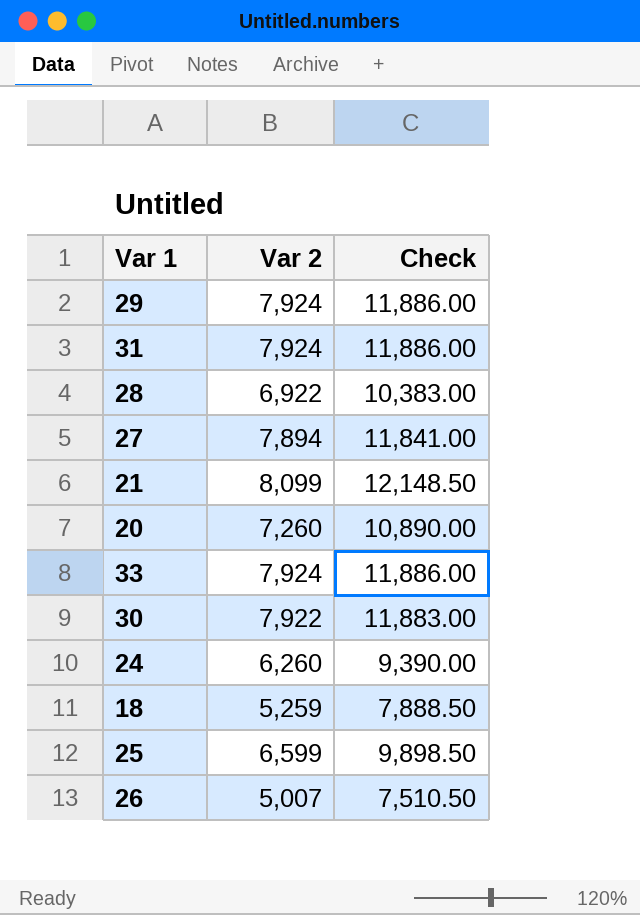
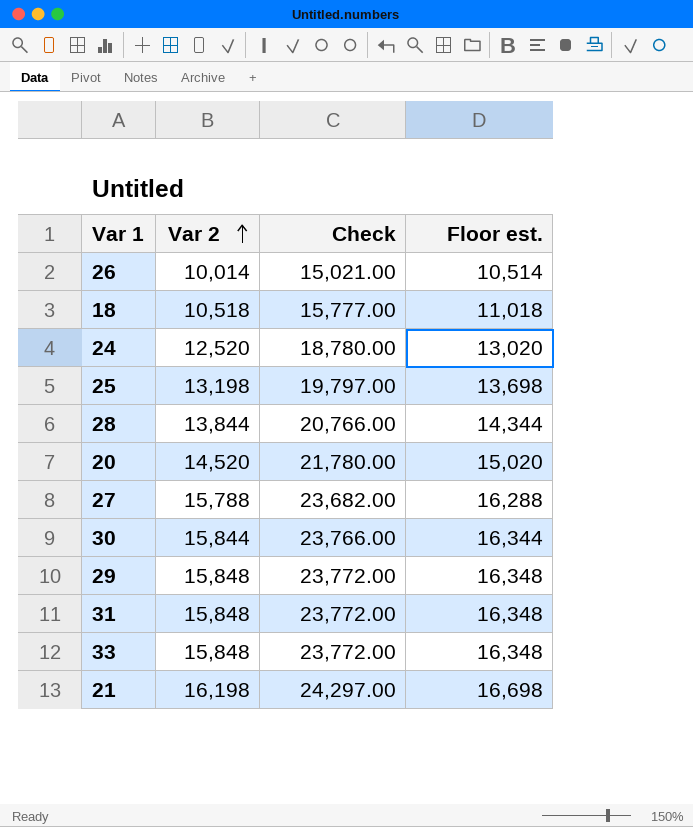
row order: none -> Var 2 ascending
column Floor est. | formula: none -> [Var 2] + 500
26 | Var 2: 5,007 -> 10,014
26 | Check: 7,510.50 -> 15,021.00
18 | Var 2: 5,259 -> 10,518
18 | Check: 7,888.50 -> 15,777.00
24 | Var 2: 6,260 -> 12,520
24 | Check: 9,390.00 -> 18,780.00
25 | Var 2: 6,599 -> 13,198
25 | Check: 9,898.50 -> 19,797.00
28 | Var 2: 6,922 -> 13,844
28 | Check: 10,383.00 -> 20,766.00
20 | Var 2: 7,260 -> 14,520
20 | Check: 10,890.00 -> 21,780.00
27 | Var 2: 7,894 -> 15,788
27 | Check: 11,841.00 -> 23,682.00
30 | Var 2: 7,922 -> 15,844
30 | Check: 11,883.00 -> 23,766.00
29 | Var 2: 7,924 -> 15,848
29 | Check: 11,886.00 -> 23,772.00
31 | Var 2: 7,924 -> 15,848
31 | Check: 11,886.00 -> 23,772.00
33 | Var 2: 7,924 -> 15,848
33 | Check: 11,886.00 -> 23,772.00
21 | Var 2: 8,099 -> 16,198
21 | Check: 12,148.50 -> 24,297.00

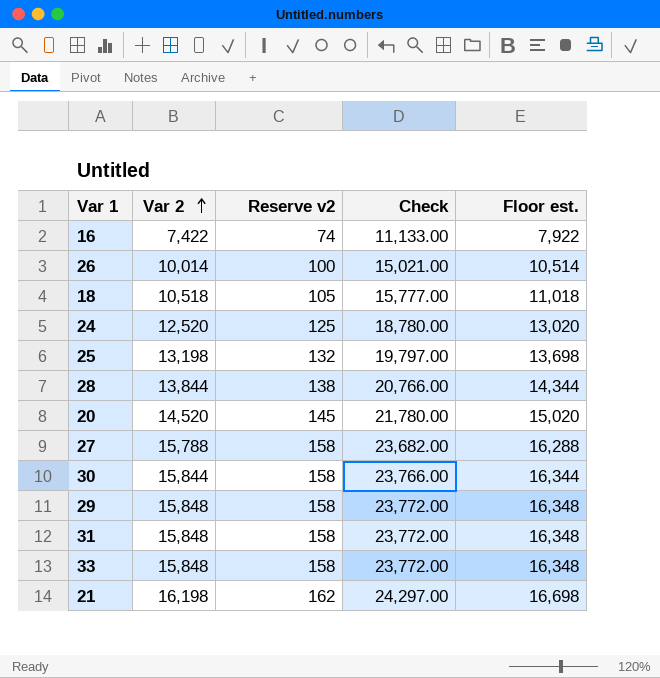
column Reserve v2 | formula: none -> [Var 2] * 0.01
row 16: none -> 7,422 | 74 | 11,133.00 | 7,922

